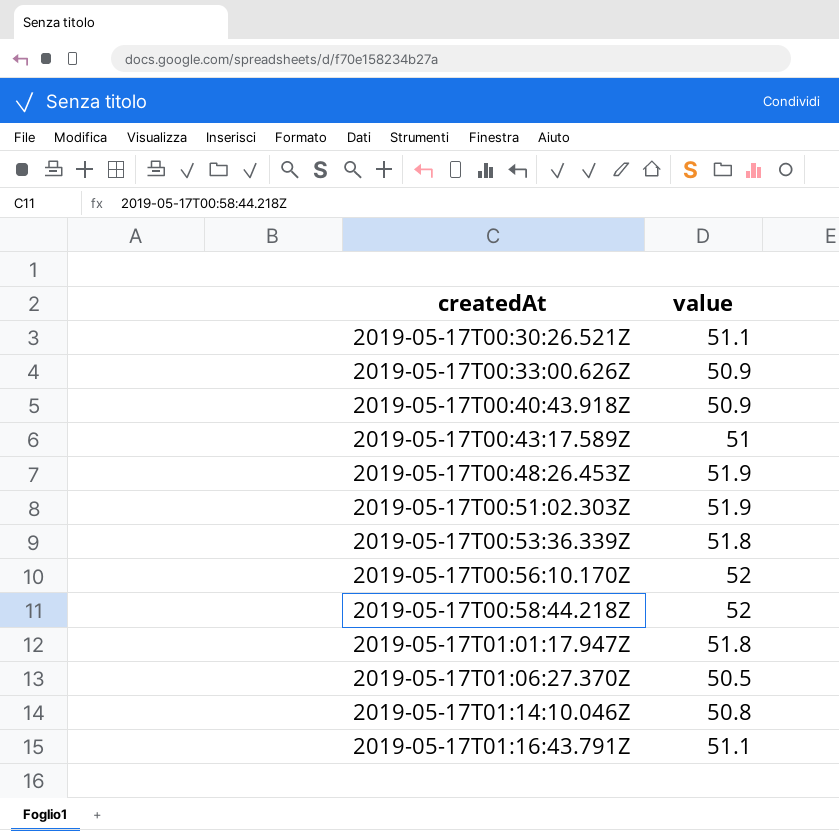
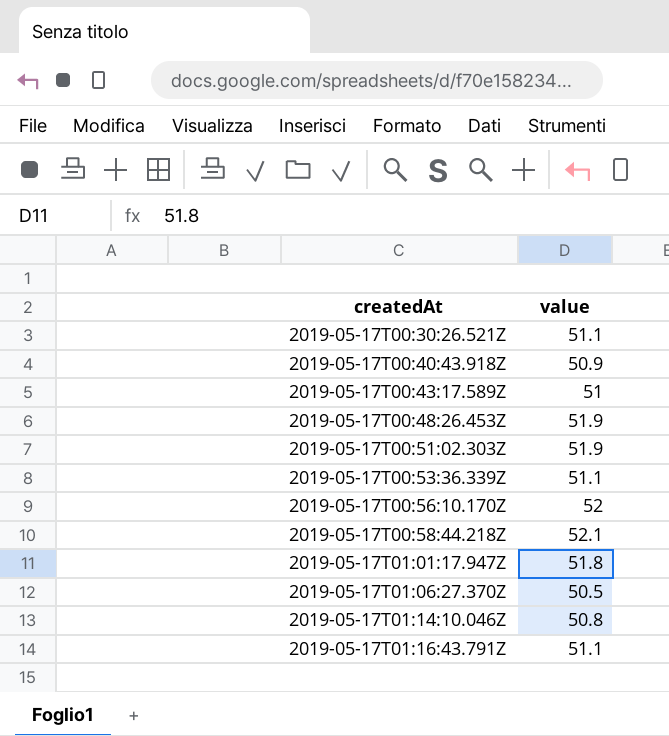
row 2019-05-17T00:33:00.626Z: 50.9 -> none
2019-05-17T00:53:36.339Z | value: 51.8 -> 51.1
2019-05-17T00:58:44.218Z | value: 52 -> 52.1

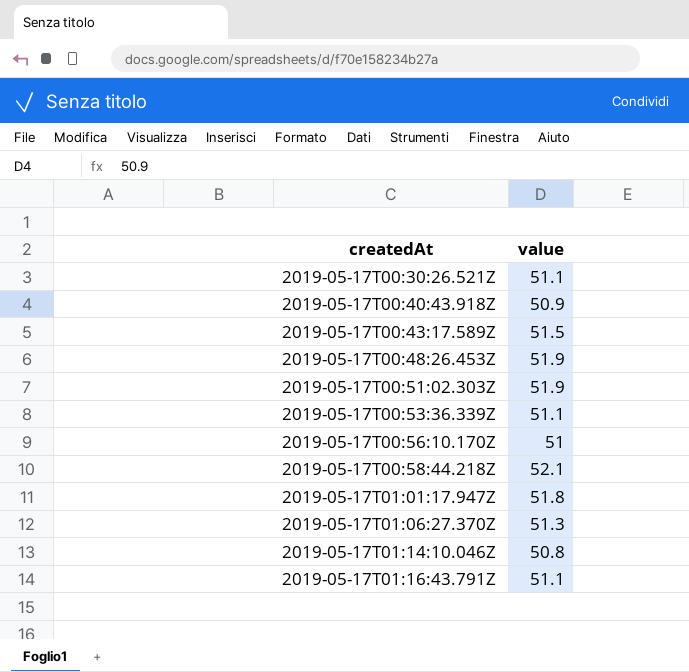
2019-05-17T00:43:17.589Z | value: 51 -> 51.5
2019-05-17T00:56:10.170Z | value: 52 -> 51
2019-05-17T01:06:27.370Z | value: 50.5 -> 51.3

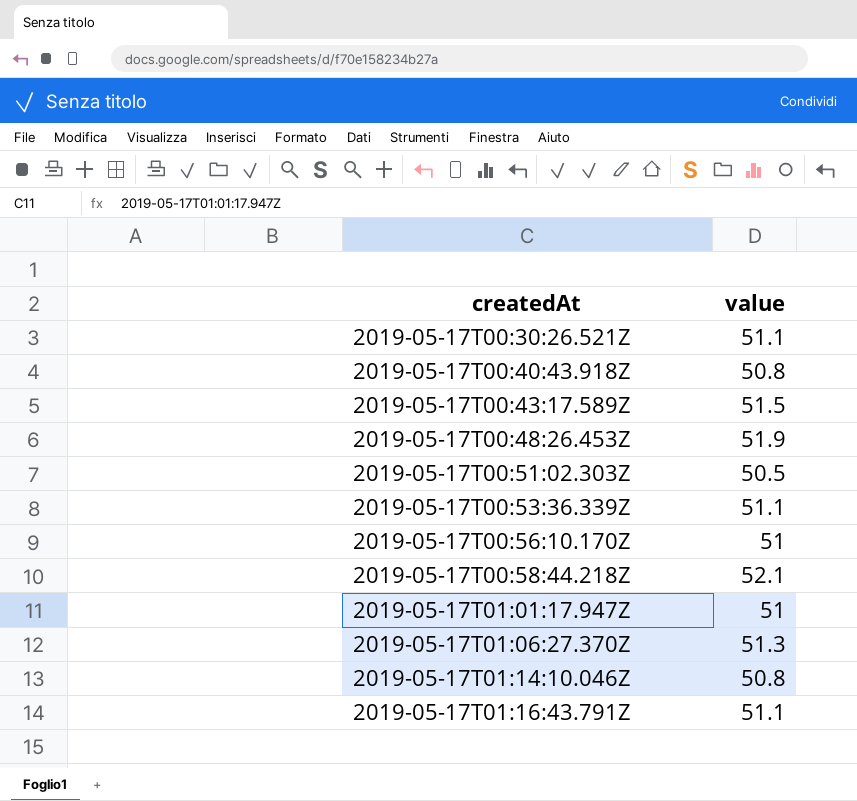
2019-05-17T00:40:43.918Z | value: 50.9 -> 50.8
2019-05-17T00:51:02.303Z | value: 51.9 -> 50.5
2019-05-17T01:01:17.947Z | value: 51.8 -> 51

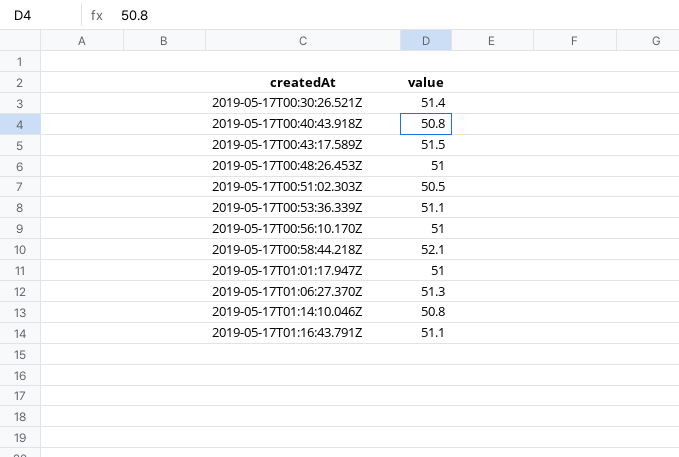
2019-05-17T00:30:26.521Z | value: 51.1 -> 51.4
2019-05-17T00:48:26.453Z | value: 51.9 -> 51

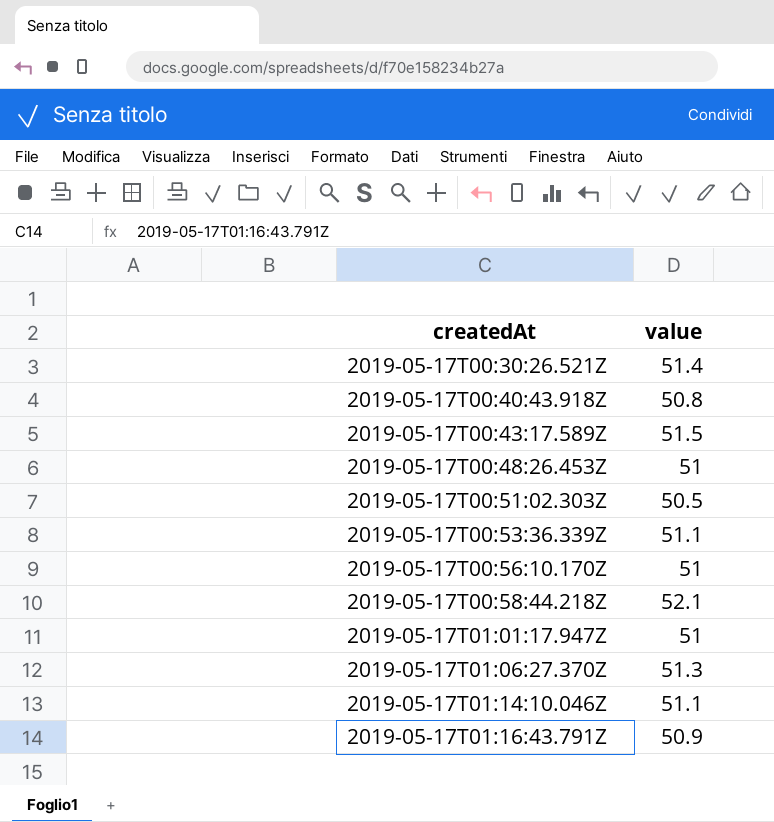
2019-05-17T01:14:10.046Z | value: 50.8 -> 51.1
2019-05-17T01:16:43.791Z | value: 51.1 -> 50.9

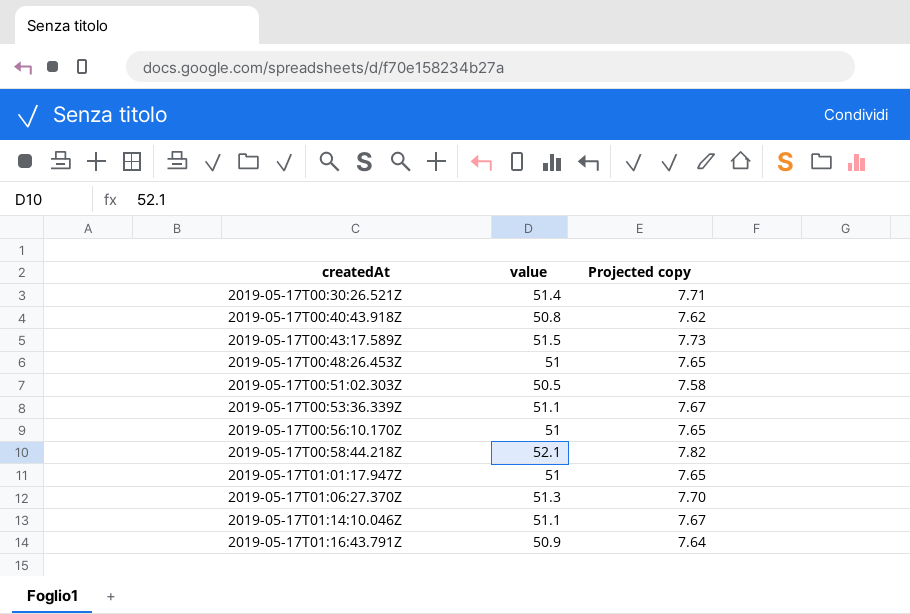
column Projected copy | formula: none -> [value] * 0.15

